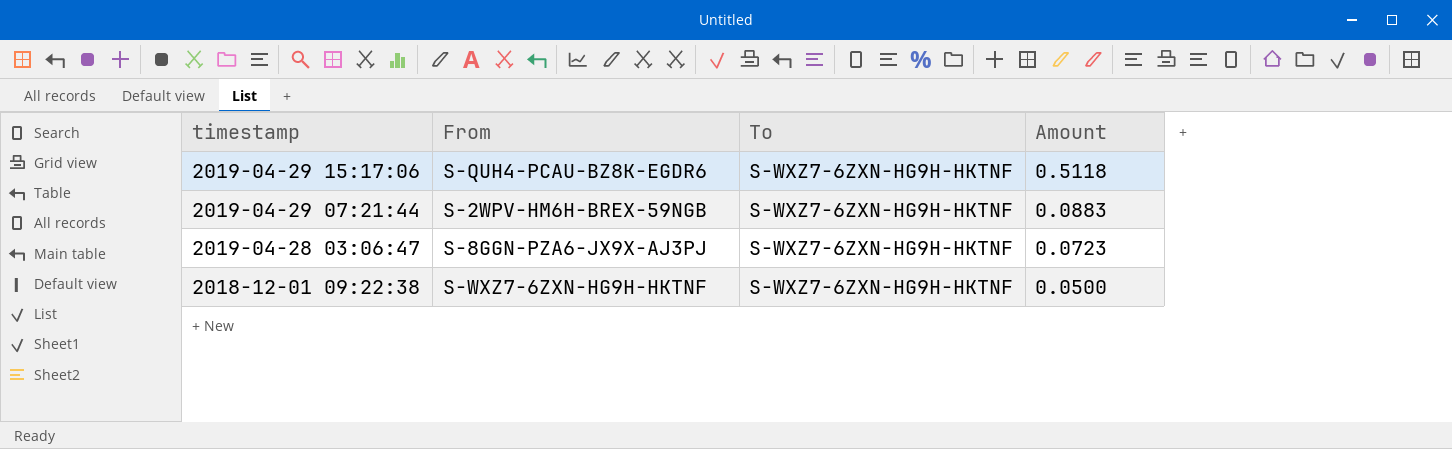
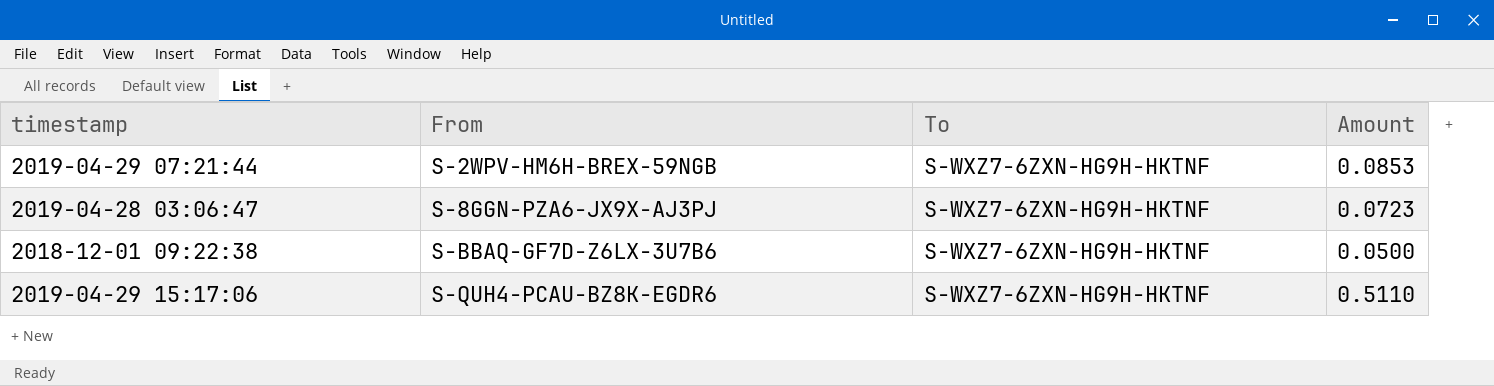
row order: timestamp descending -> From ascending
2019-04-29 07:21:44 | Amount: 0.0883 -> 0.0853
2018-12-01 09:22:38 | From: S-WXZ7-6ZXN-HG9H-HKTNF -> S-BBAQ-GF7D-Z6LX-3U7B6
2019-04-29 15:17:06 | Amount: 0.5118 -> 0.5110

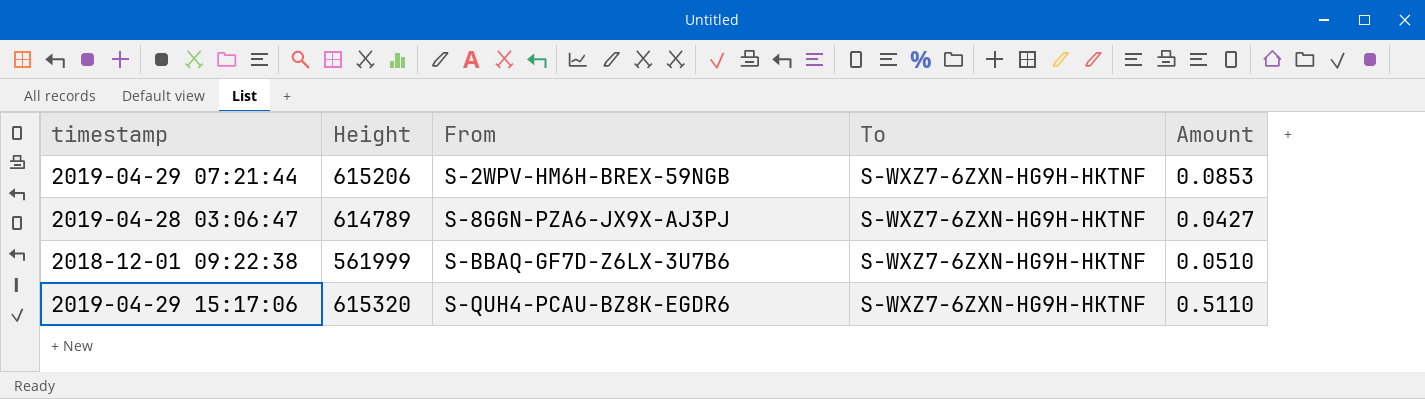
column Height | position: none -> 2
2019-04-28 03:06:47 | Amount: 0.0723 -> 0.0427
2018-12-01 09:22:38 | Amount: 0.0500 -> 0.0510

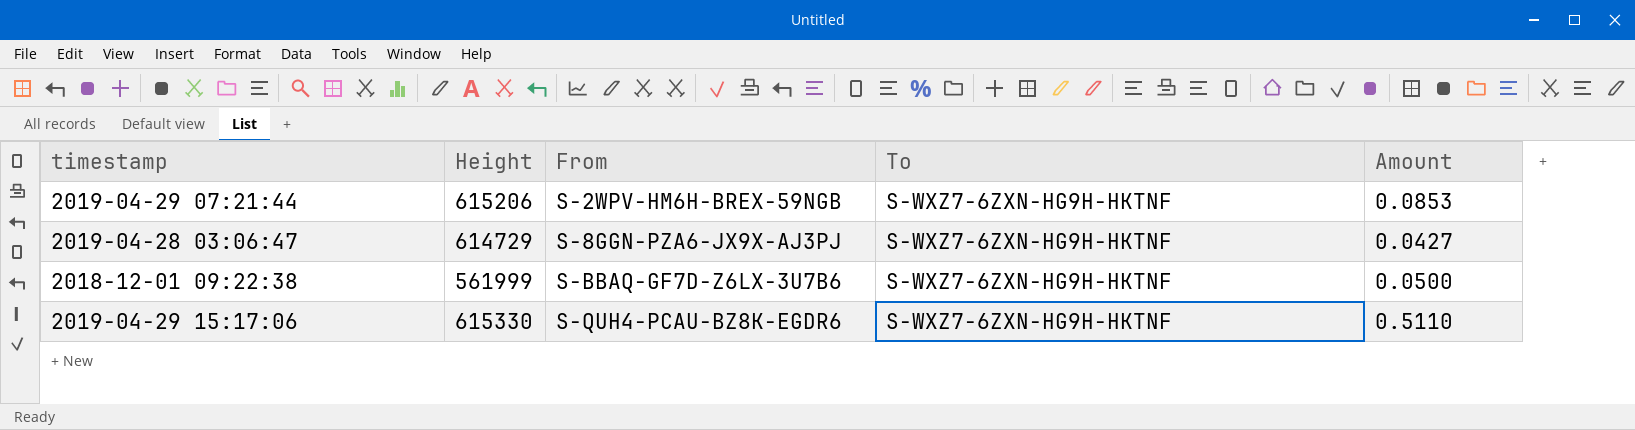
2019-04-28 03:06:47 | Height: 614789 -> 614729
2018-12-01 09:22:38 | Amount: 0.0510 -> 0.0500
2019-04-29 15:17:06 | Height: 615320 -> 615330

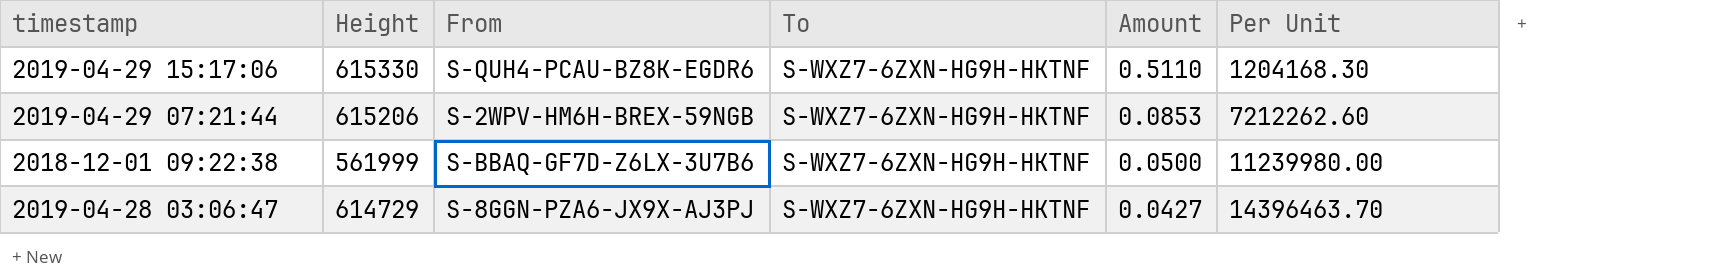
row order: From ascending -> Amount descending
column Per Unit | formula: none -> [Height] / [Amount]

